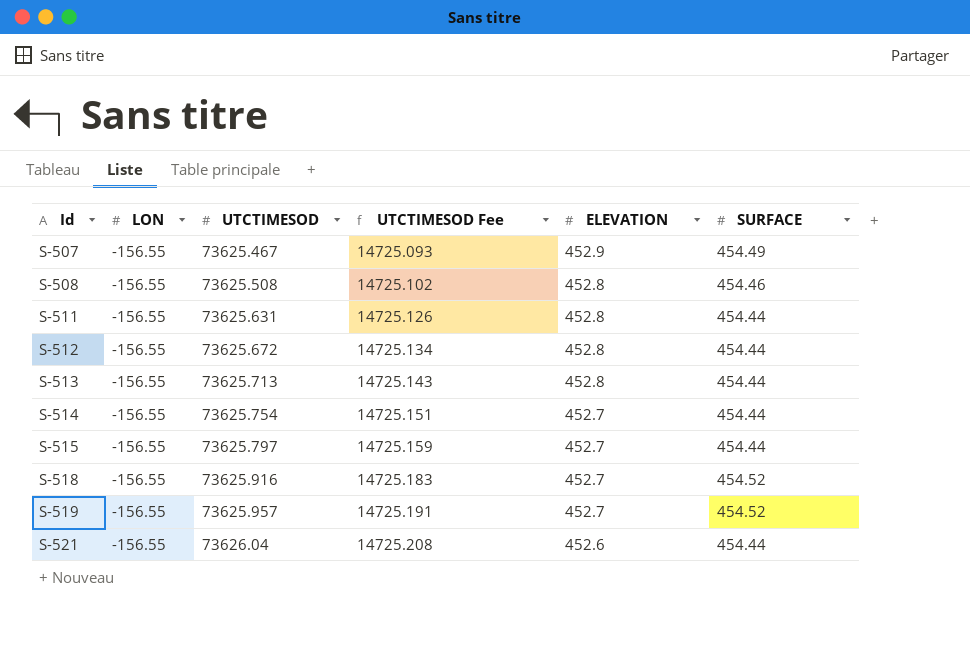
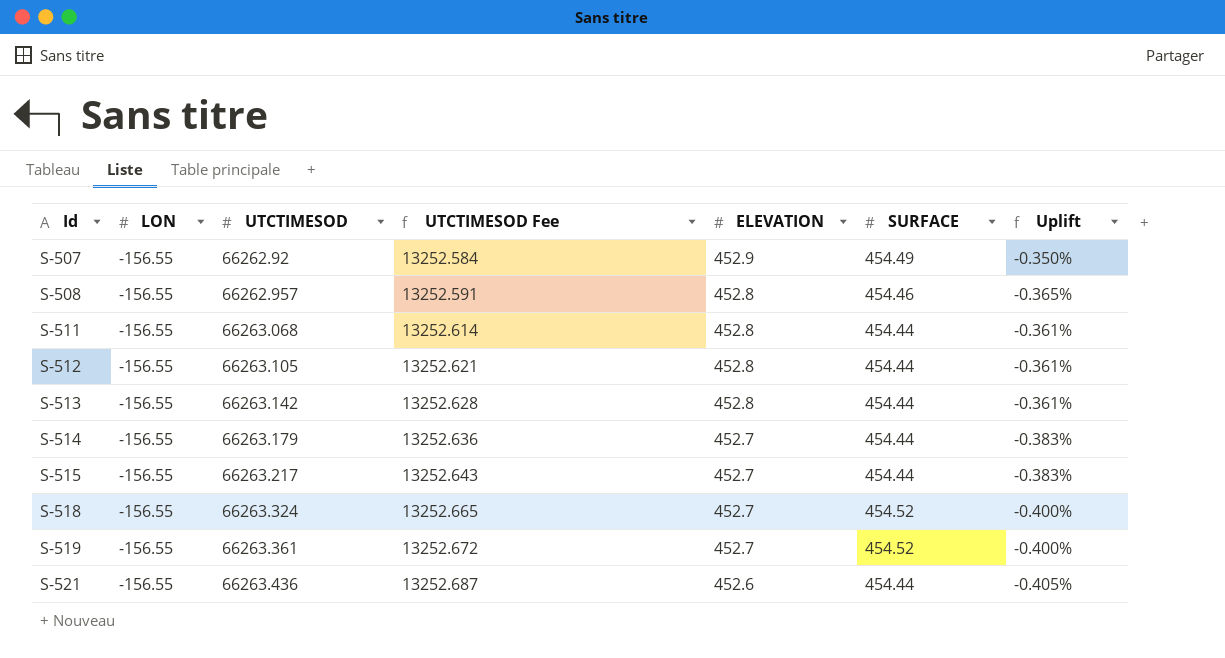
column Uplift | formula: none -> ([ELEVATION] - [SURFACE]) / [SURFACE]
S-507 | UTCTIMESOD: 73625.467 -> 66262.92
S-507 | UTCTIMESOD Fee: 14725.093 -> 13252.584
S-508 | UTCTIMESOD: 73625.508 -> 66262.957
S-508 | UTCTIMESOD Fee: 14725.102 -> 13252.591
S-511 | UTCTIMESOD: 73625.631 -> 66263.068
S-511 | UTCTIMESOD Fee: 14725.126 -> 13252.614
S-512 | UTCTIMESOD: 73625.672 -> 66263.105
S-512 | UTCTIMESOD Fee: 14725.134 -> 13252.621
S-513 | UTCTIMESOD: 73625.713 -> 66263.142
S-513 | UTCTIMESOD Fee: 14725.143 -> 13252.628
S-514 | UTCTIMESOD: 73625.754 -> 66263.179
S-514 | UTCTIMESOD Fee: 14725.151 -> 13252.636
S-515 | UTCTIMESOD: 73625.797 -> 66263.217
S-515 | UTCTIMESOD Fee: 14725.159 -> 13252.643
S-518 | UTCTIMESOD: 73625.916 -> 66263.324
S-518 | UTCTIMESOD Fee: 14725.183 -> 13252.665
S-519 | UTCTIMESOD: 73625.957 -> 66263.361
S-519 | UTCTIMESOD Fee: 14725.191 -> 13252.672
S-521 | UTCTIMESOD: 73626.04 -> 66263.436
S-521 | UTCTIMESOD Fee: 14725.208 -> 13252.687

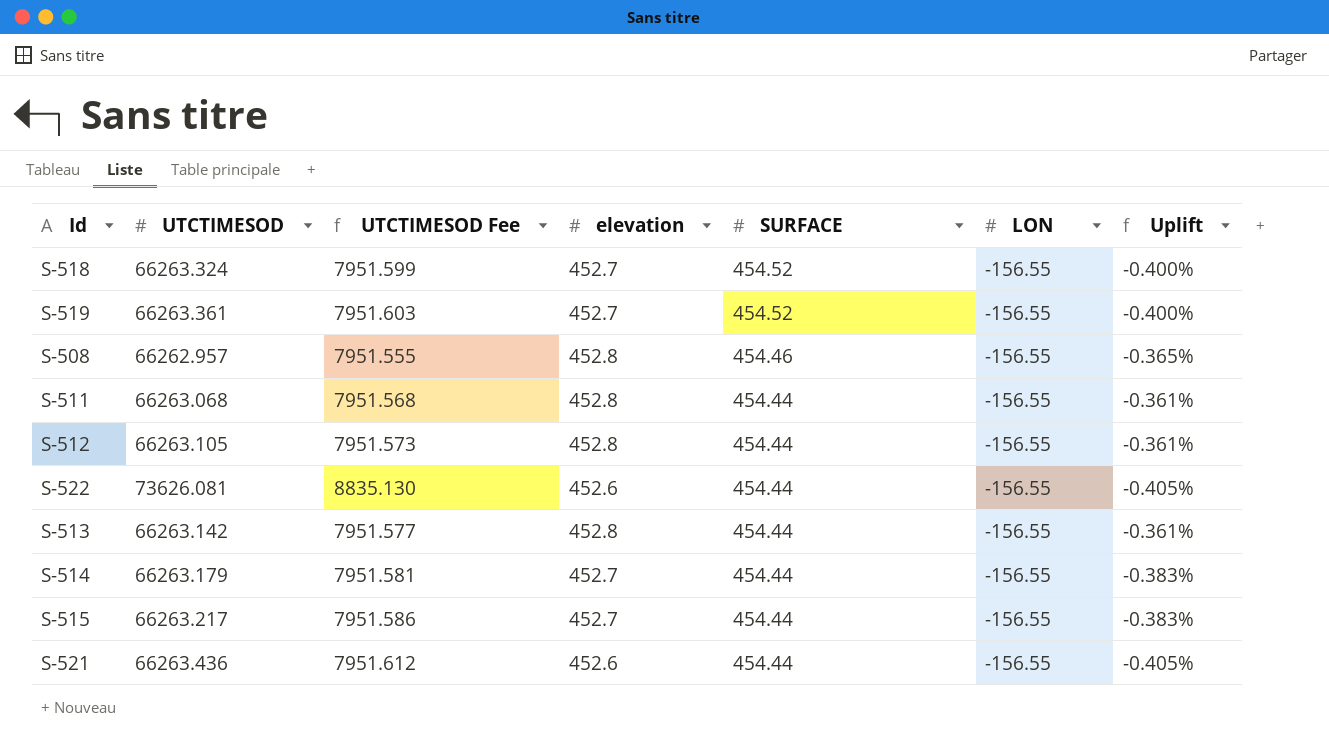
row order: Id ascending -> SURFACE descending
column UTCTIMESOD Fee | formula: [UTCTIMESOD] * 0.2 -> [UTCTIMESOD] * 0.12
column name: ELEVATION -> elevation
column LON | position: 2 -> 6
row S-507: -156.55 | 66262.92 | 13252.584 | 452.9 | 454.49 | -0.350% -> none
row S-522: none -> 73626.081 | 8835.130 | 452.6 | 454.44 | -156.55 | -0.405%

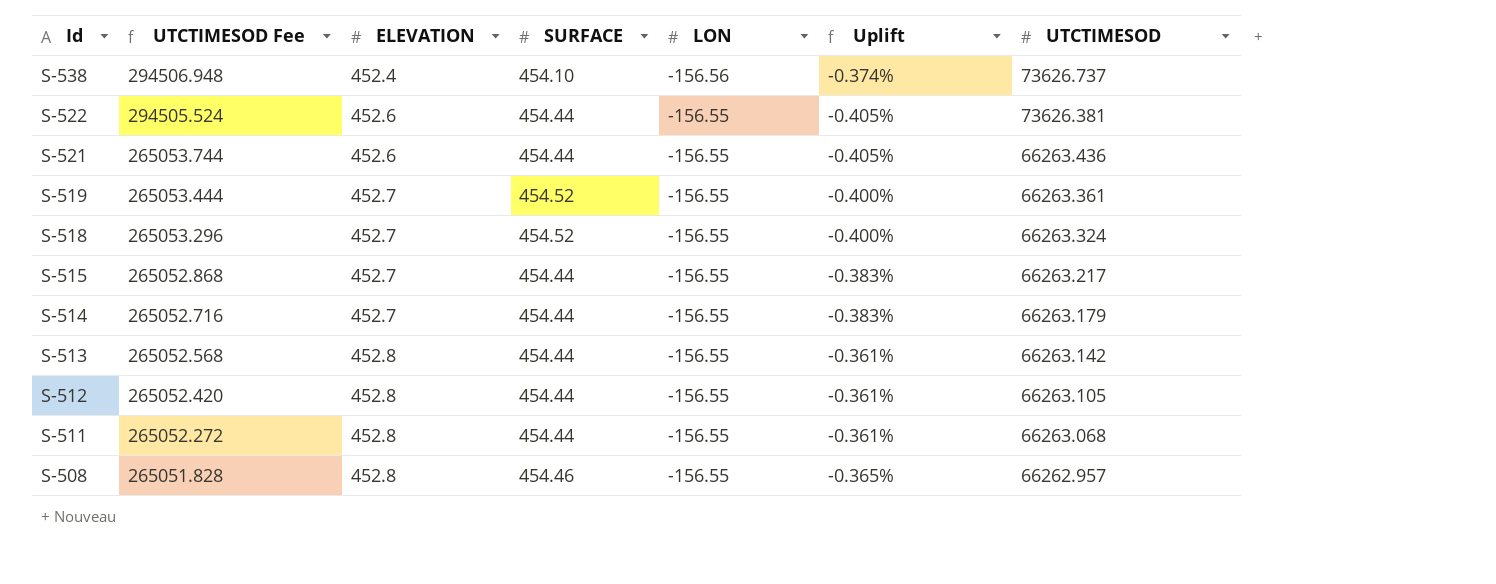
row order: SURFACE descending -> Id descending
column UTCTIMESOD Fee | formula: [UTCTIMESOD] * 0.12 -> [UTCTIMESOD] * 4
column name: elevation -> ELEVATION
column UTCTIMESOD | position: 2 -> 7
row S-538: none -> 294506.948 | 452.4 | 454.10 | -156.56 | -0.374% | 73626.737
S-522 | UTCTIMESOD: 73626.081 -> 73626.381

